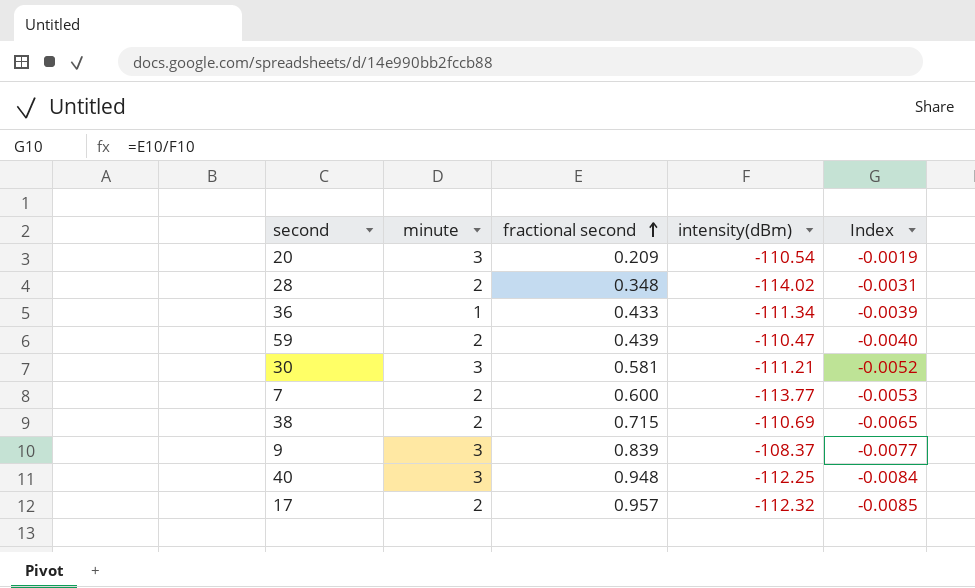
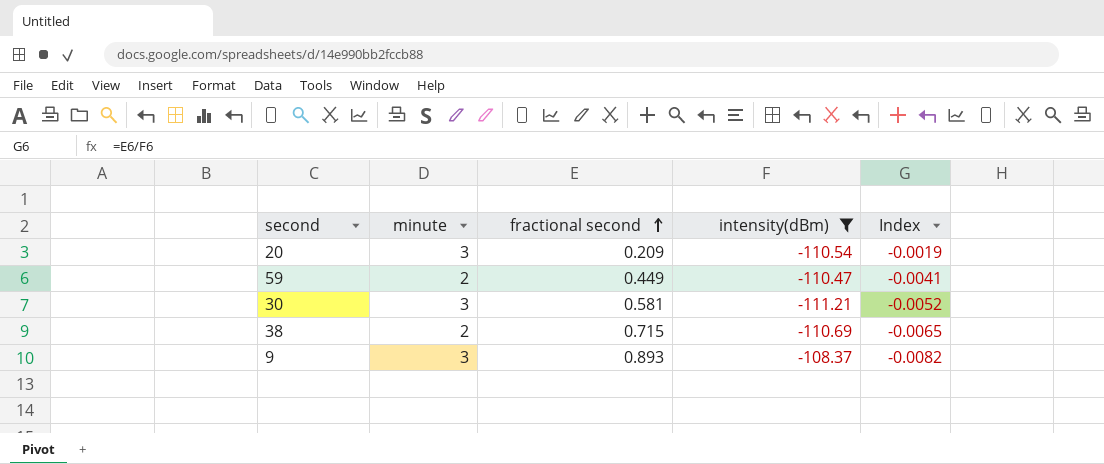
filter: none -> intensity(dBm) >= -111.21
59 | fractional second: 0.439 -> 0.449
59 | Index: -0.0040 -> -0.0041
9 | fractional second: 0.839 -> 0.893
9 | Index: -0.0077 -> -0.0082

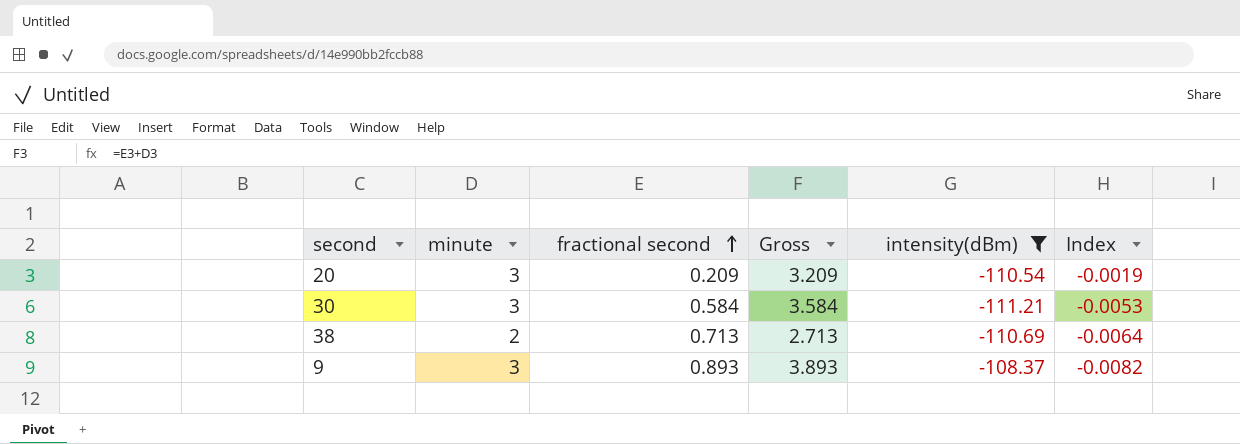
column Gross | formula: none -> [minute] + [fractional second]
row 59: 2 | 0.449 | -110.47 | -0.0041 -> none
30 | fractional second: 0.581 -> 0.584
30 | Index: -0.0052 -> -0.0053
38 | fractional second: 0.715 -> 0.713
38 | Index: -0.0065 -> -0.0064

